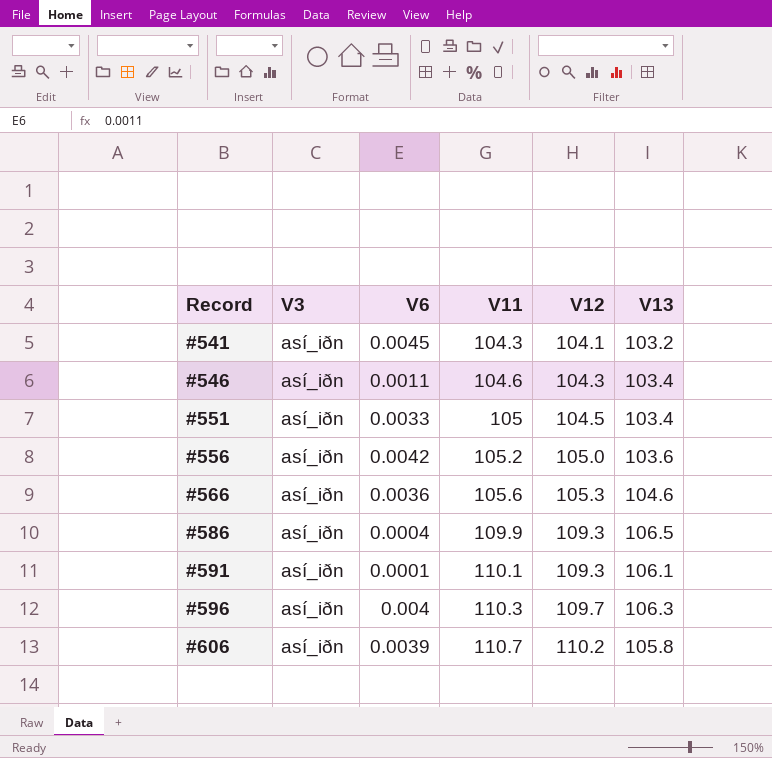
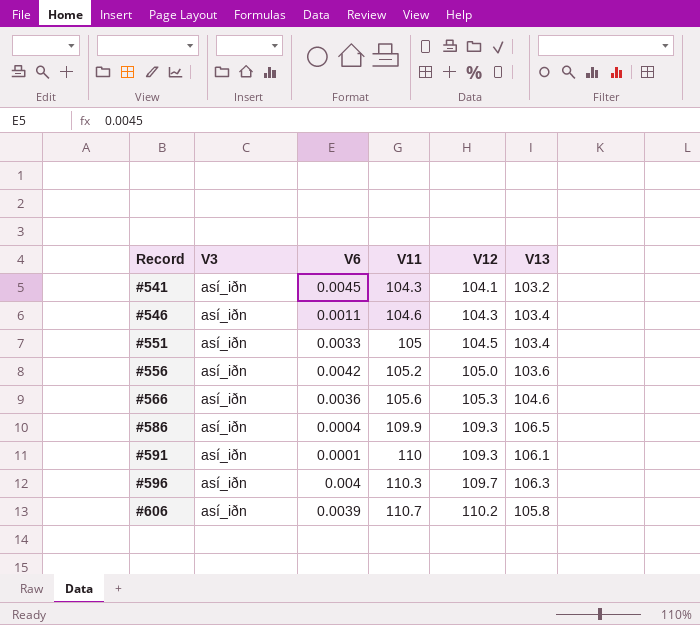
#591 | V11: 110.1 -> 110

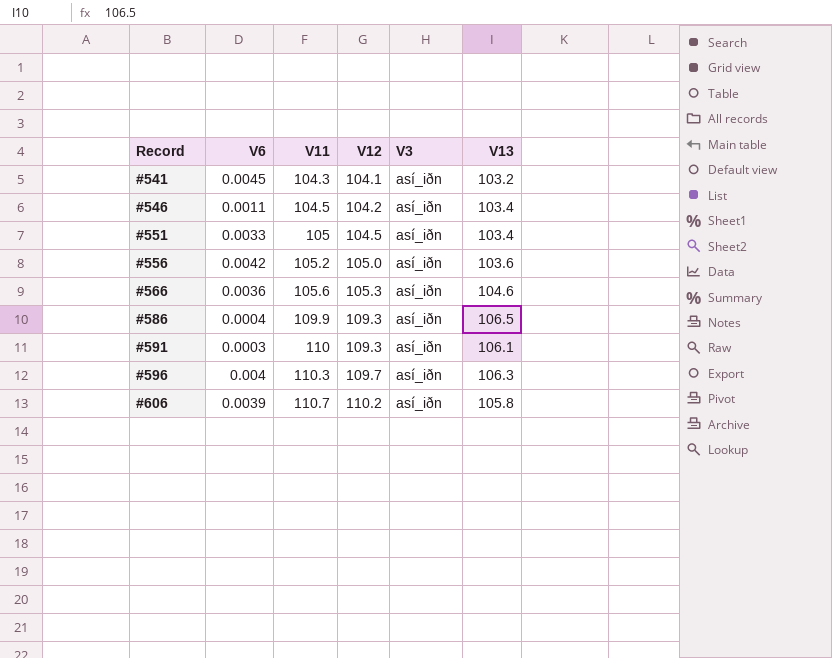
column V3 | position: 2 -> 5
#546 | V11: 104.6 -> 104.5
#546 | V12: 104.3 -> 104.2
#591 | V6: 0.0001 -> 0.0003

